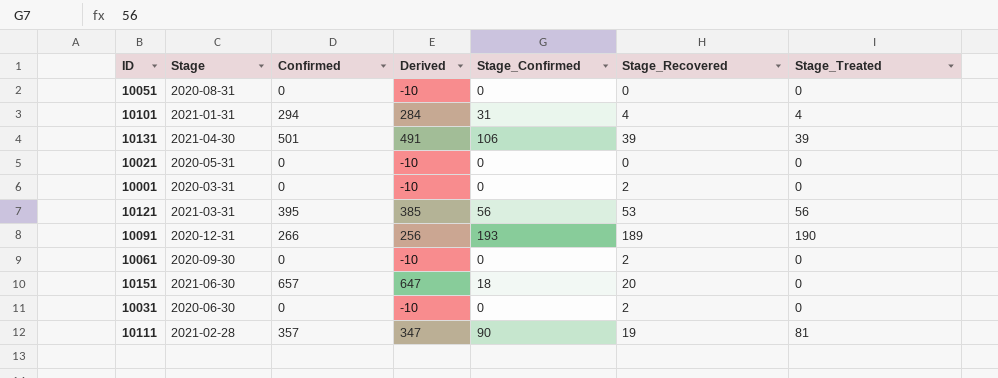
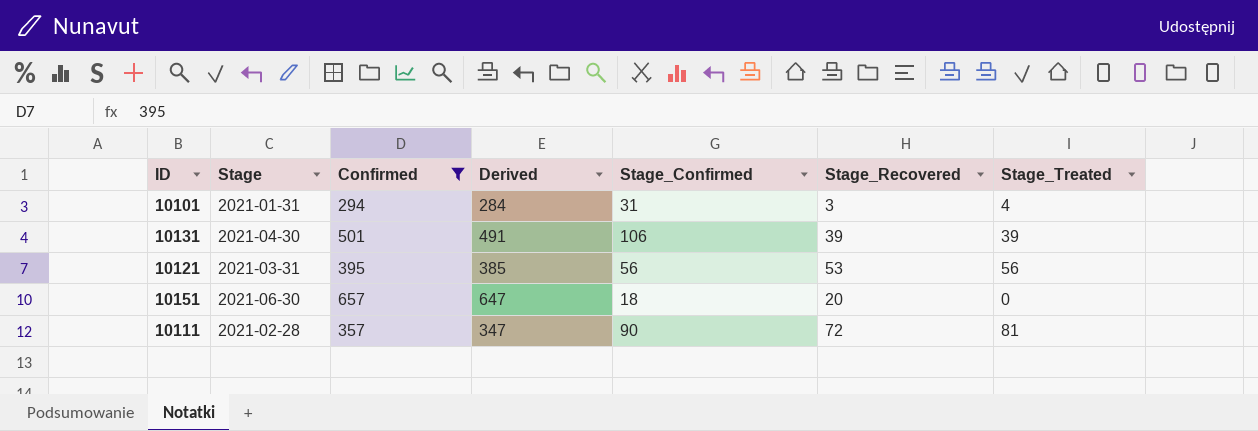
filter: none -> Confirmed >= 294
10101 | Stage_Recovered: 4 -> 3
10111 | Stage_Recovered: 19 -> 72

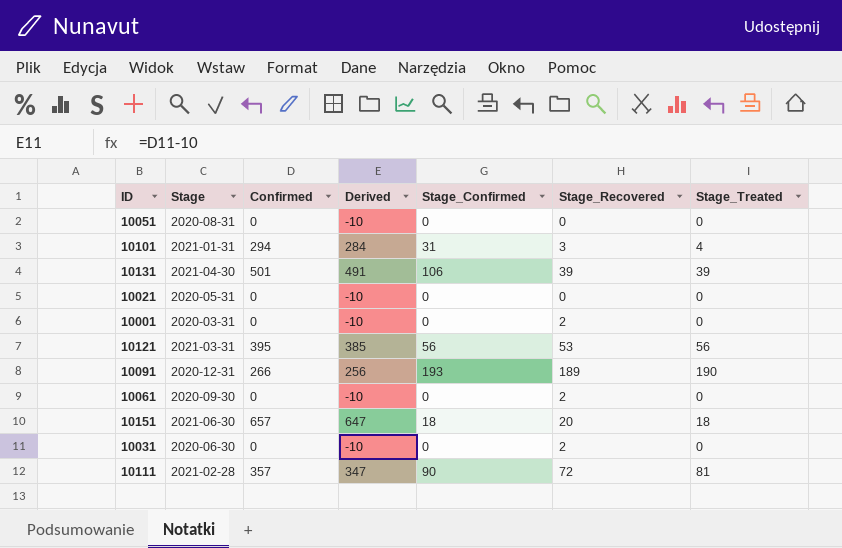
filter: Confirmed >= 294 -> none
10151 | Stage_Treated: 0 -> 18

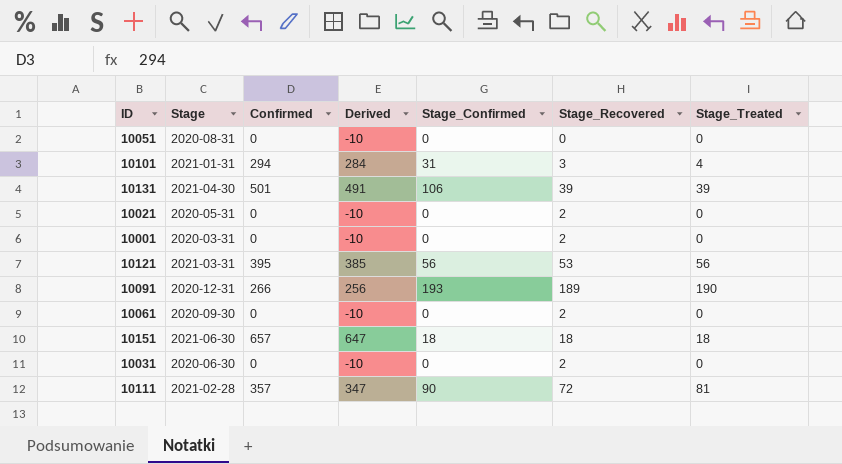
10021 | Stage_Recovered: 0 -> 2
10151 | Stage_Recovered: 20 -> 18

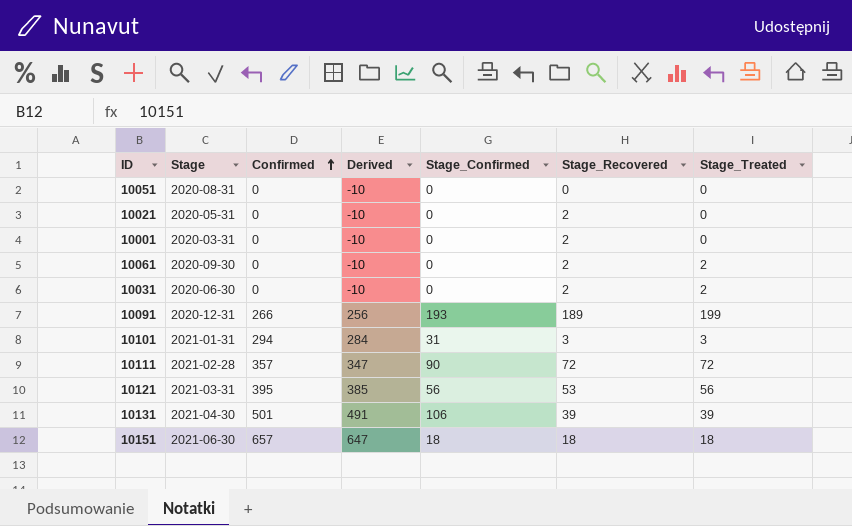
row order: none -> Confirmed ascending
10061 | Stage_Treated: 0 -> 2
10031 | Stage_Treated: 0 -> 2
10091 | Stage_Treated: 190 -> 199
10101 | Stage_Treated: 4 -> 3
10111 | Stage_Treated: 81 -> 72

